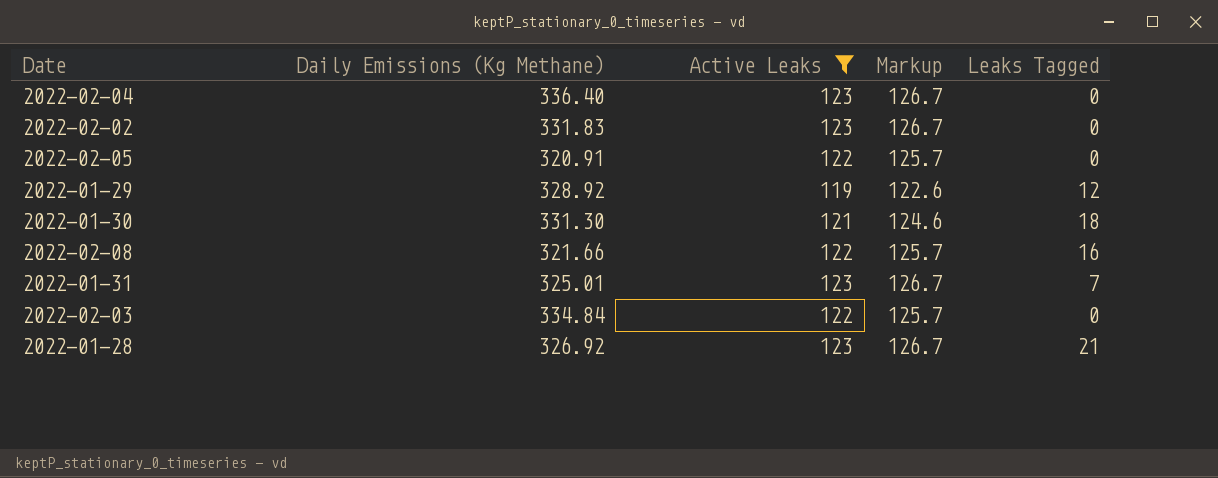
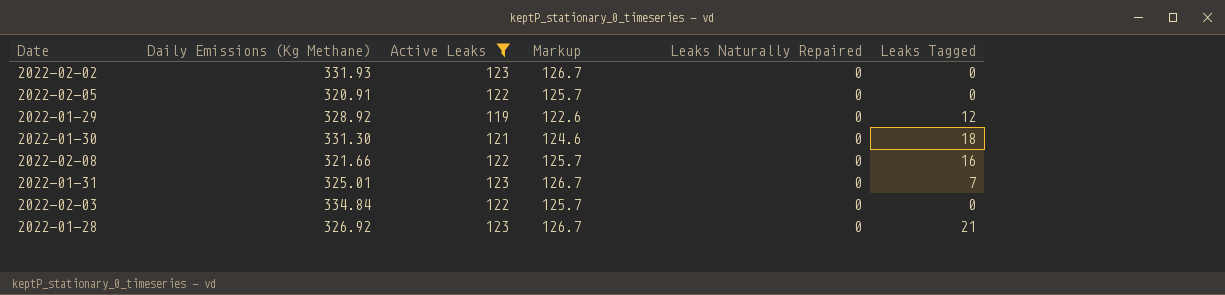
column Leaks Naturally Repaired | position: none -> 5
row 2022-02-04: 336.40 | 123 | 126.7 | 0 -> none
2022-02-02 | Daily Emissions (Kg Methane): 331.83 -> 331.93

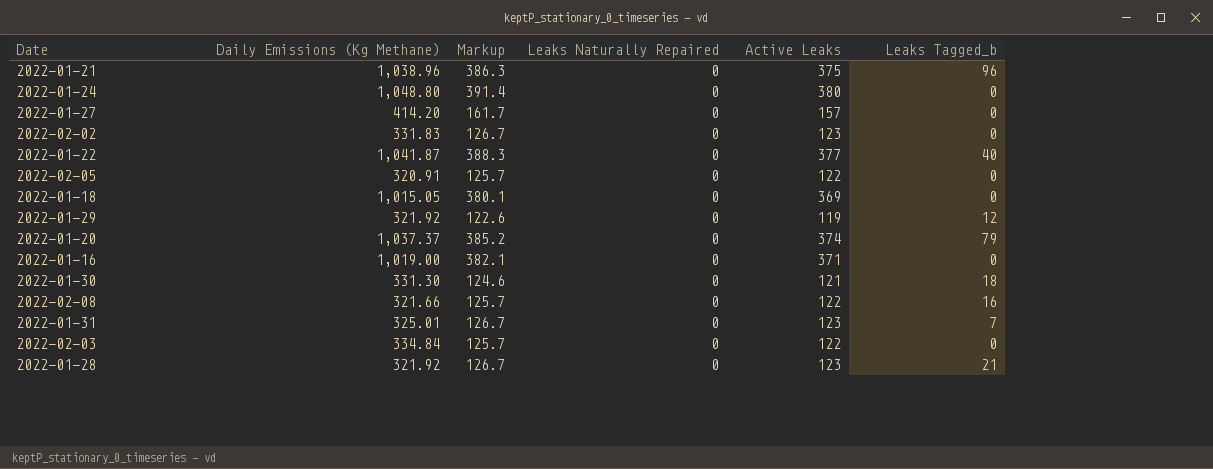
filter: Active Leaks <= 123 -> none
column Active Leaks | position: 3 -> 5
column name: Leaks Tagged -> Leaks Tagged_b
2022-02-02 | Daily Emissions (Kg Methane): 331.93 -> 331.83
2022-01-29 | Daily Emissions (Kg Methane): 328.92 -> 321.92
2022-01-28 | Daily Emissions (Kg Methane): 326.92 -> 321.92

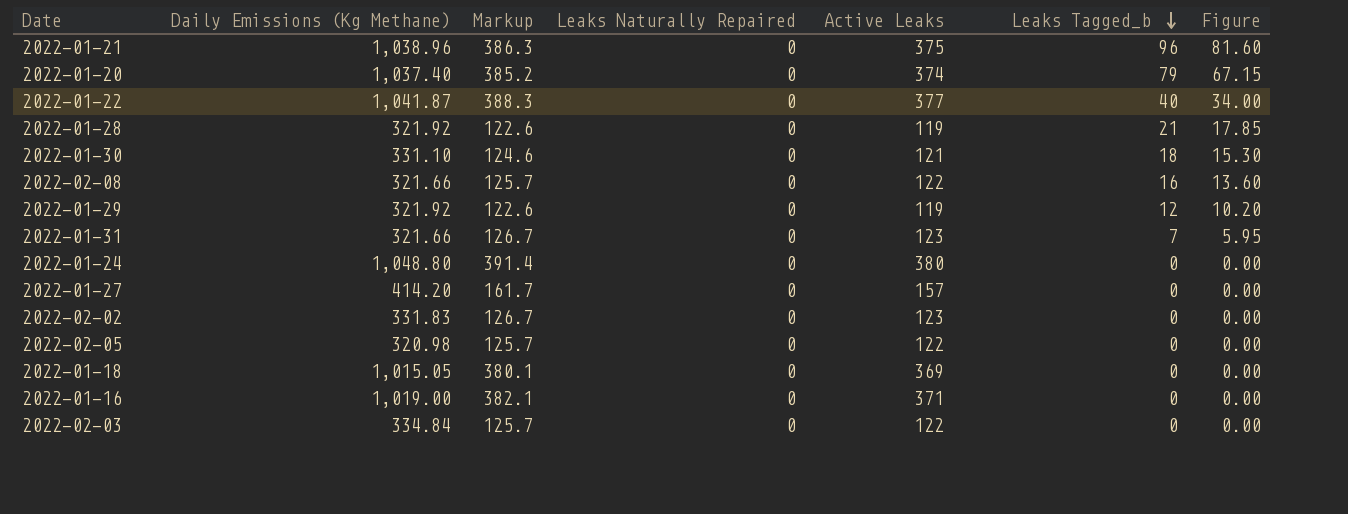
row order: none -> Leaks Tagged_b descending
column Figure | formula: none -> [Leaks Tagged_b] * 0.85
2022-01-20 | Daily Emissions (Kg Methane): 1,037.37 -> 1,037.40
2022-01-28 | Markup: 126.7 -> 122.6
2022-01-28 | Active Leaks: 123 -> 119
2022-01-30 | Daily Emissions (Kg Methane): 331.30 -> 331.10
2022-01-31 | Daily Emissions (Kg Methane): 325.01 -> 321.66
2022-02-05 | Daily Emissions (Kg Methane): 320.91 -> 320.98

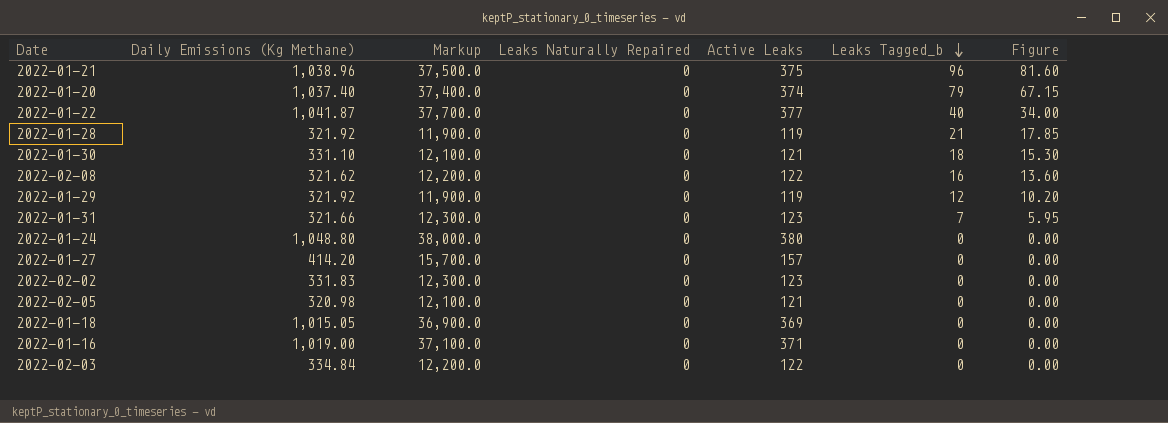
column Markup | formula: [Active Leaks] * 1.03 -> [Active Leaks] * 100
2022-02-08 | Daily Emissions (Kg Methane): 321.66 -> 321.62
2022-02-05 | Active Leaks: 122 -> 121

